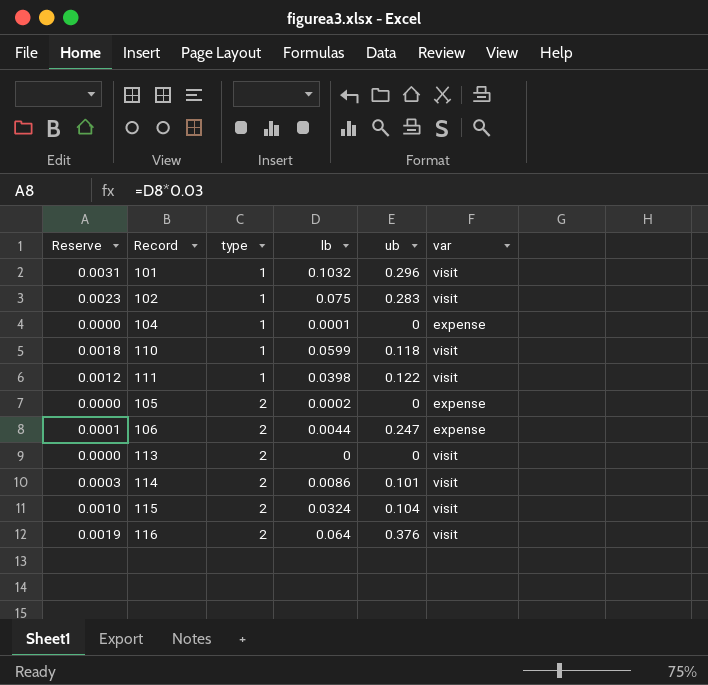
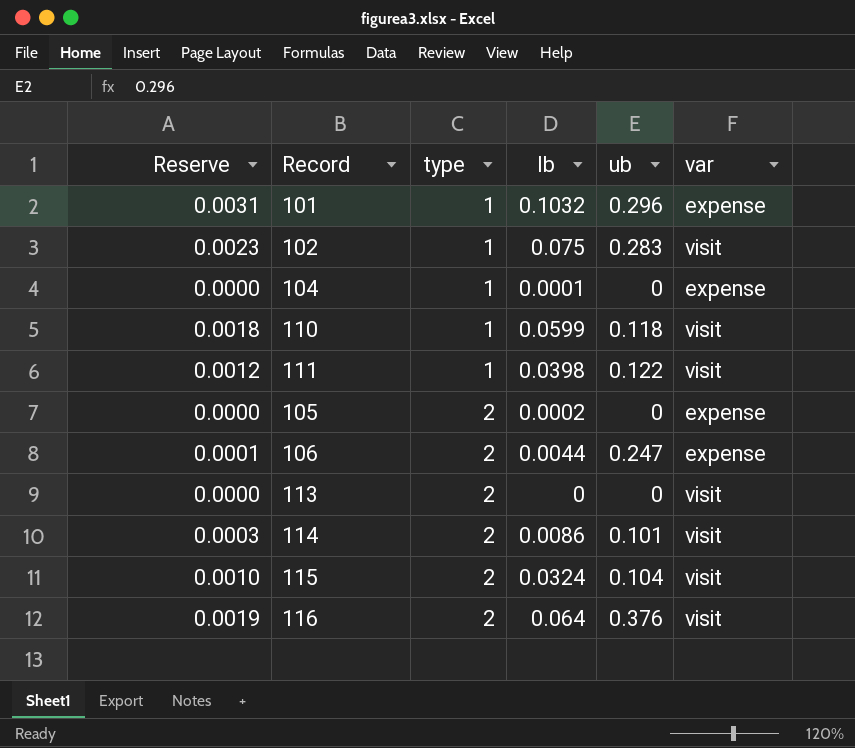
101 | var: visit -> expense

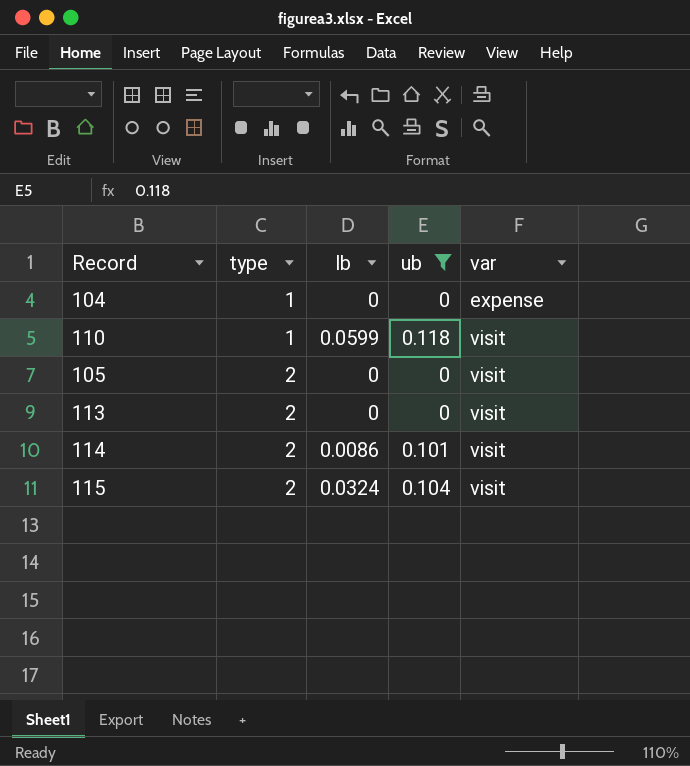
filter: none -> ub <= 0.118
column Reserve | formula: [lb] * 0.03 -> none
104 | lb: 0.0001 -> 0
105 | lb: 0.0002 -> 0
105 | var: expense -> visit

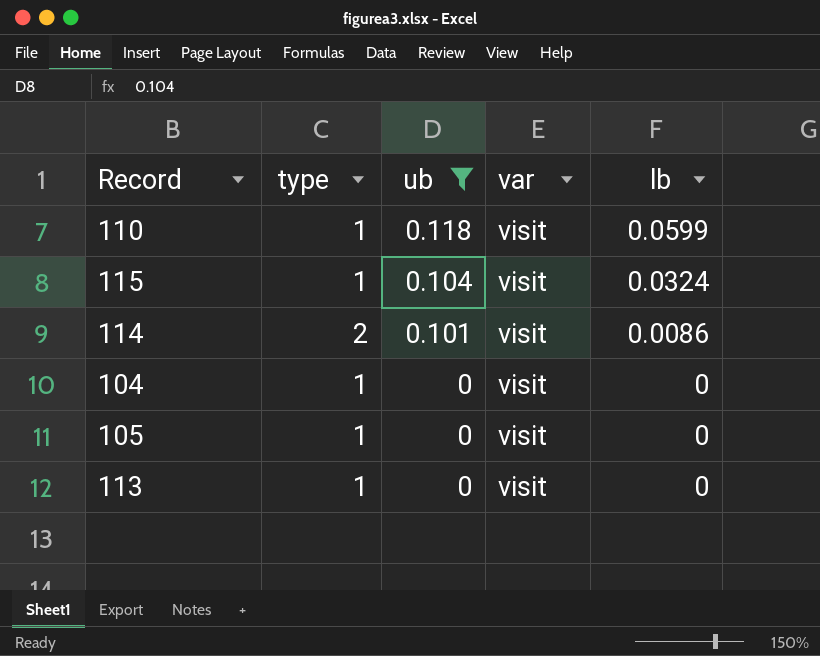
row order: type ascending -> ub descending
column lb | position: 3 -> 5
115 | type: 2 -> 1
104 | var: expense -> visit
105 | type: 2 -> 1
113 | type: 2 -> 1

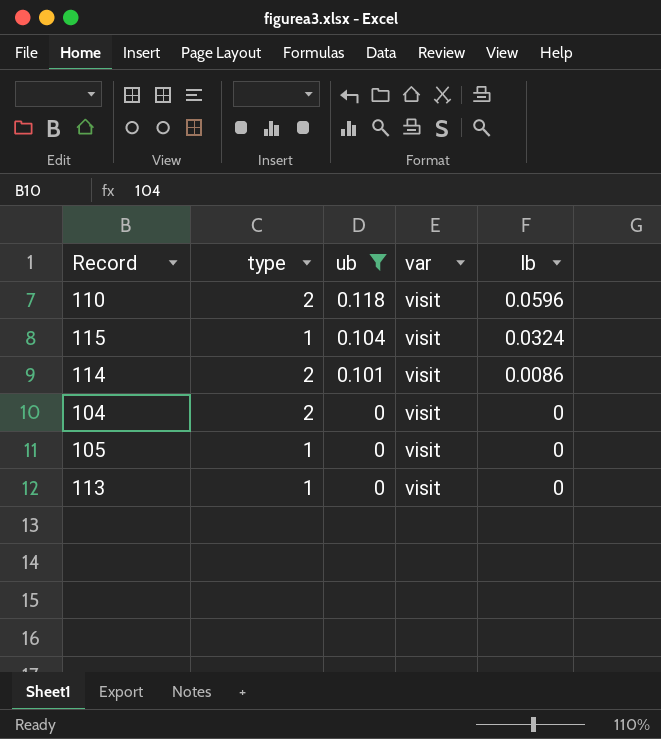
110 | type: 1 -> 2
110 | lb: 0.0599 -> 0.0596
104 | type: 1 -> 2

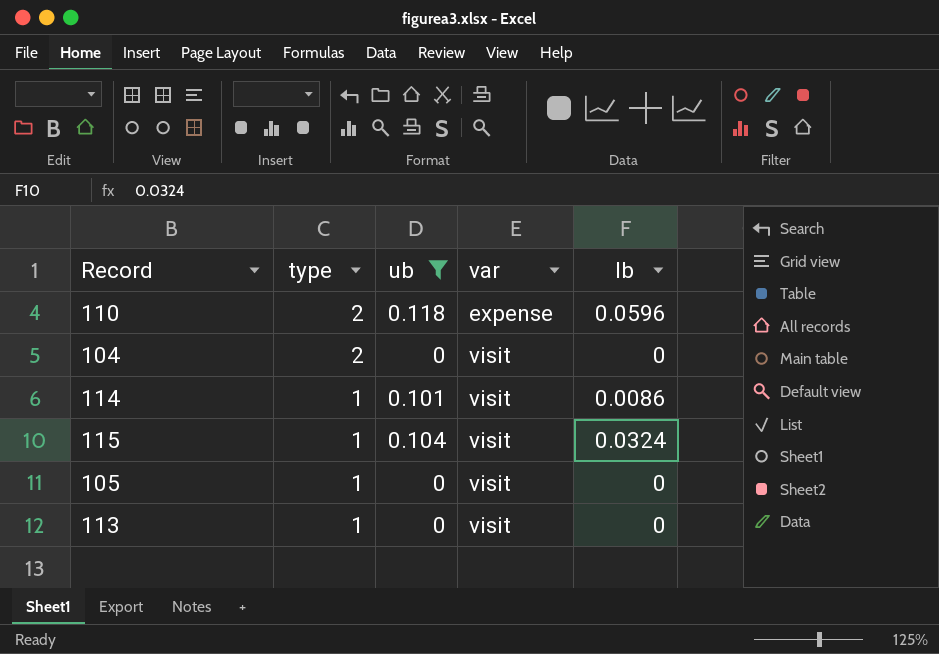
row order: ub descending -> type descending
110 | var: visit -> expense
114 | type: 2 -> 1

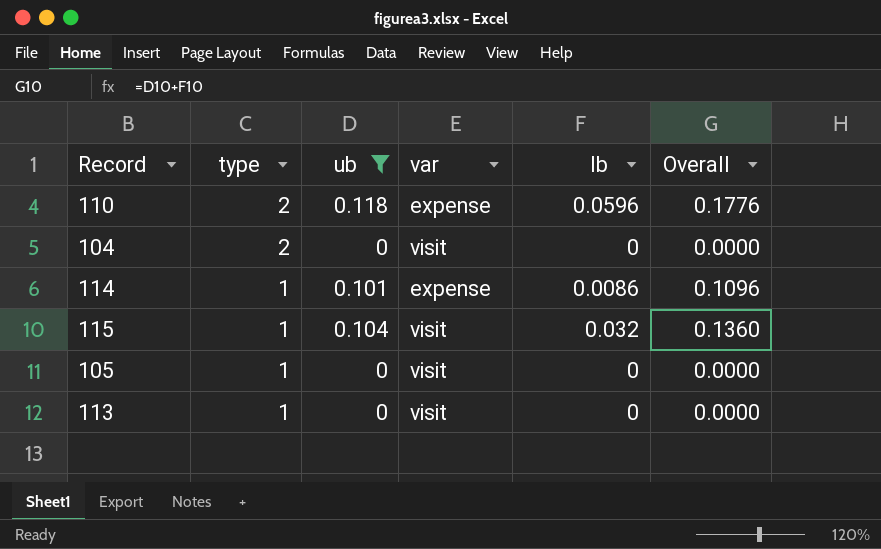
column Overall | formula: none -> [ub] + [lb]
114 | var: visit -> expense
115 | lb: 0.0324 -> 0.032

